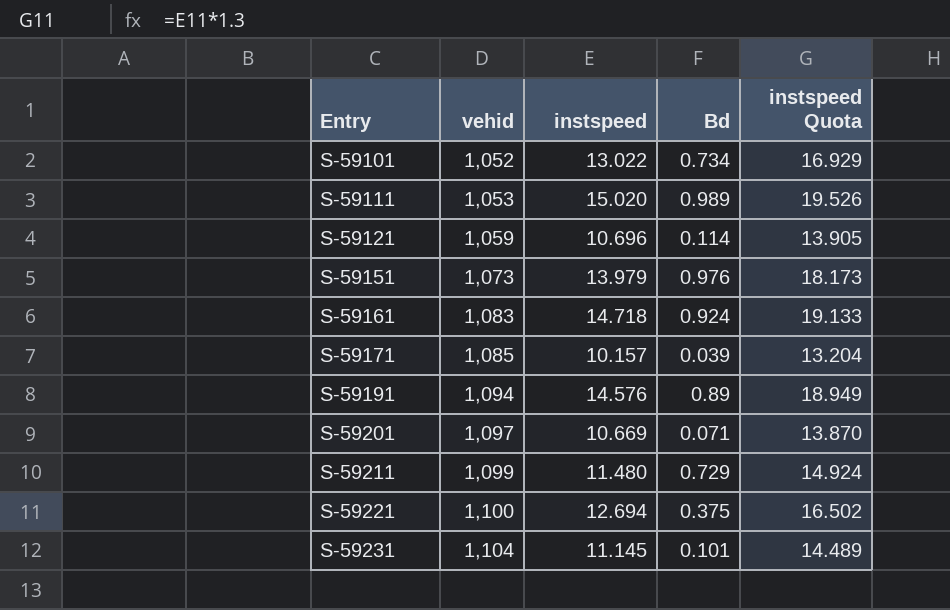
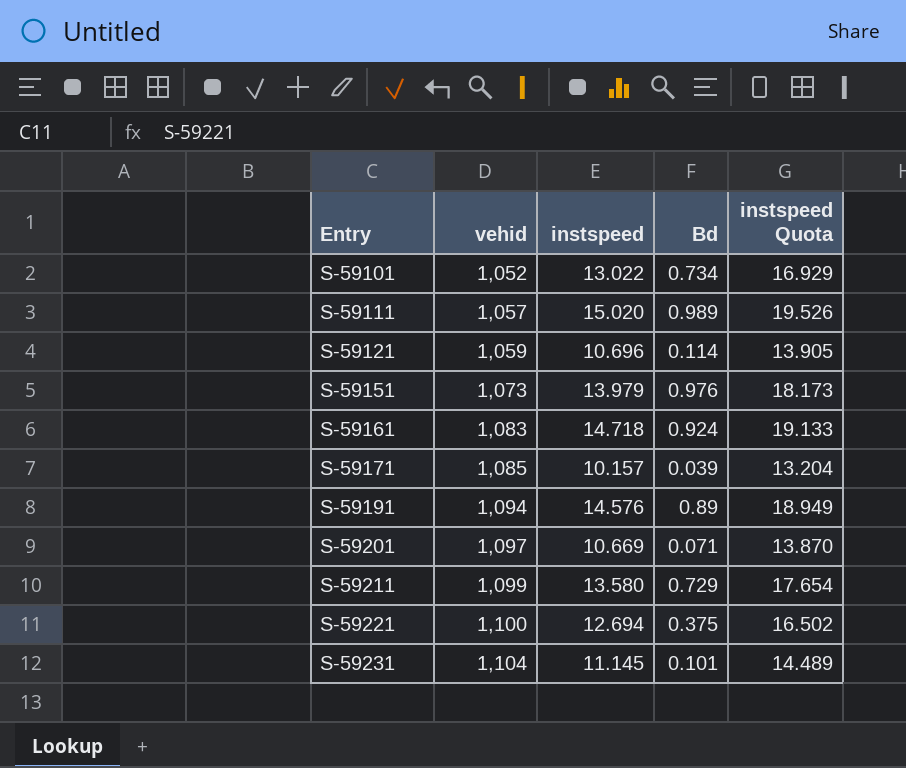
S-59111 | vehid: 1,053 -> 1,057
S-59211 | instspeed: 11.480 -> 13.580
S-59211 | instspeed Quota: 14.924 -> 17.654

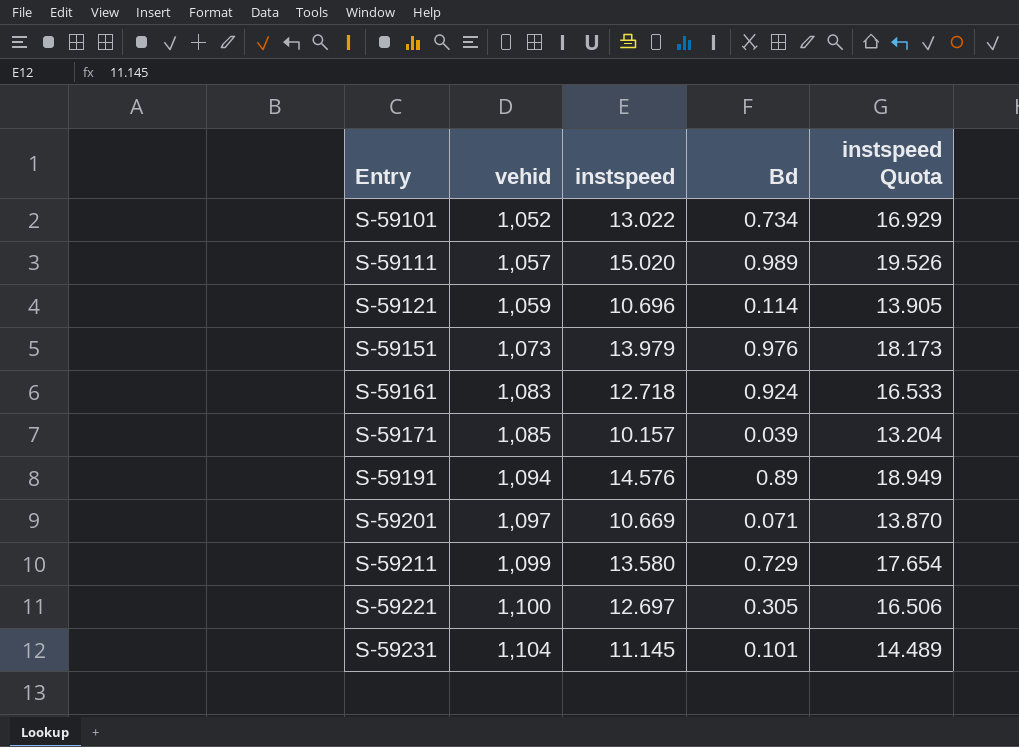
S-59161 | instspeed: 14.718 -> 12.718
S-59161 | instspeed Quota: 19.133 -> 16.533
S-59221 | instspeed: 12.694 -> 12.697
S-59221 | Bd: 0.375 -> 0.305
S-59221 | instspeed Quota: 16.502 -> 16.506

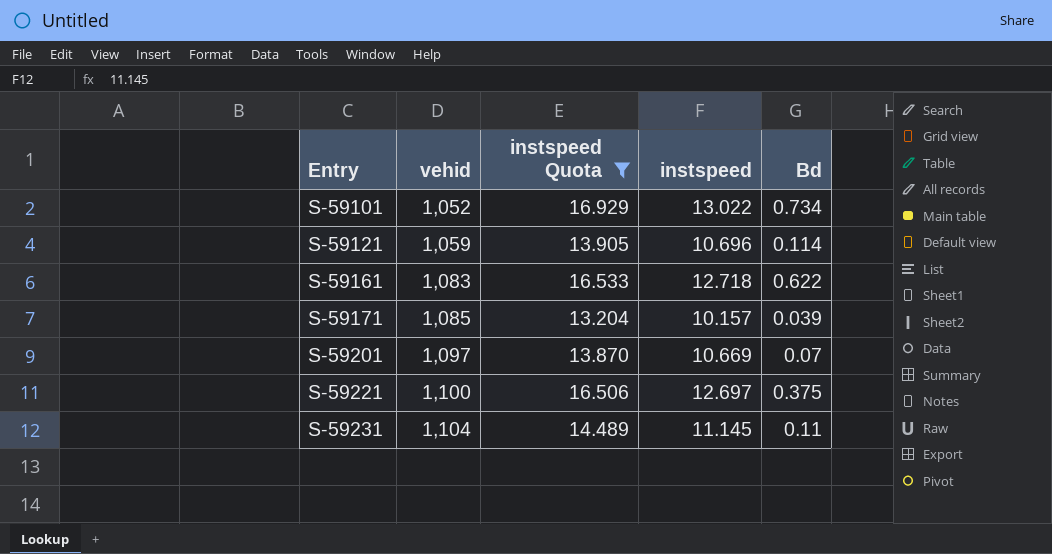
filter: none -> instspeed Quota <= 16.929
column instspeed Quota | position: 5 -> 3
S-59161 | Bd: 0.924 -> 0.622
S-59201 | Bd: 0.071 -> 0.07
S-59221 | Bd: 0.305 -> 0.375
S-59231 | Bd: 0.101 -> 0.11

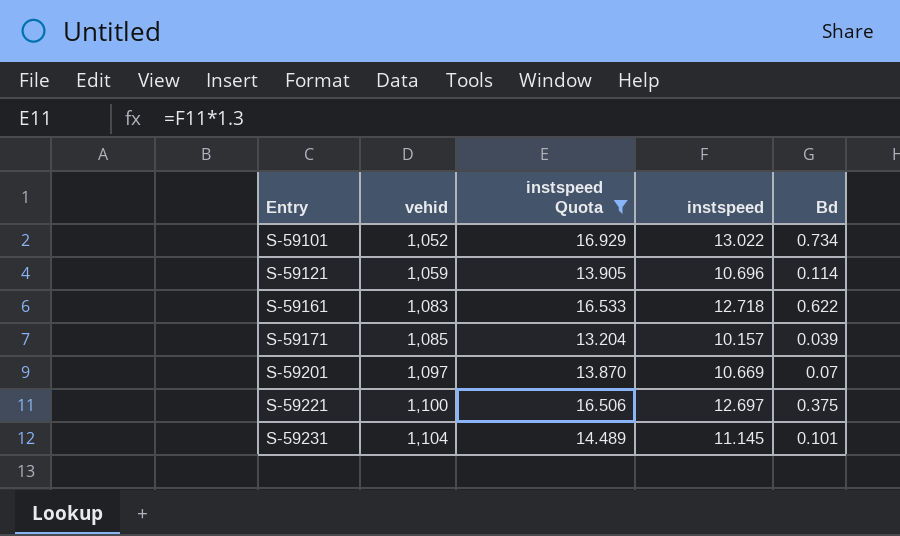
S-59231 | Bd: 0.11 -> 0.101

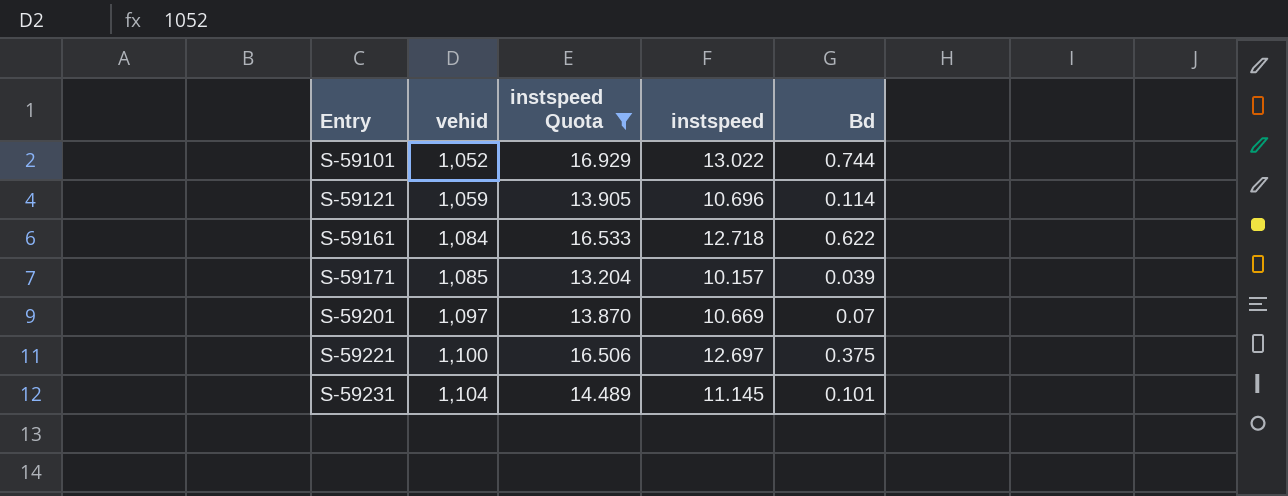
S-59101 | Bd: 0.734 -> 0.744
S-59161 | vehid: 1,083 -> 1,084

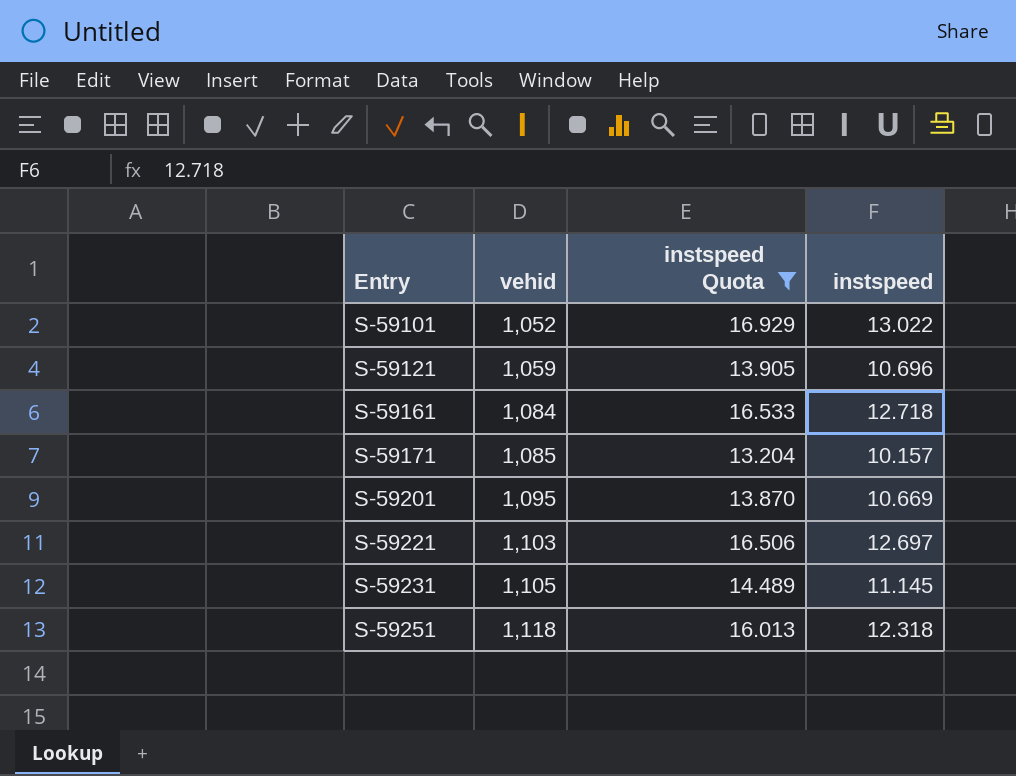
column Bd | position: 5 -> none
S-59201 | vehid: 1,097 -> 1,095
S-59221 | vehid: 1,100 -> 1,103
S-59231 | vehid: 1,104 -> 1,105
row S-59251: none -> 1,118 | 16.013 | 12.318

